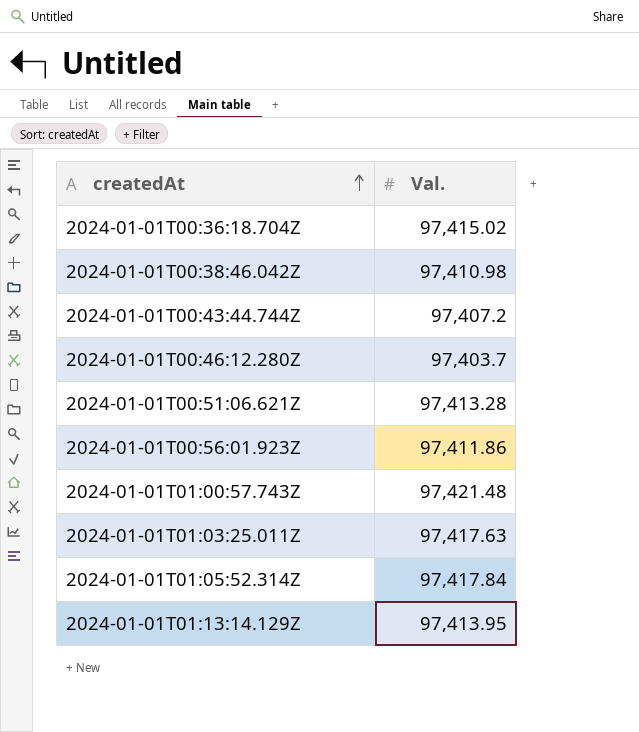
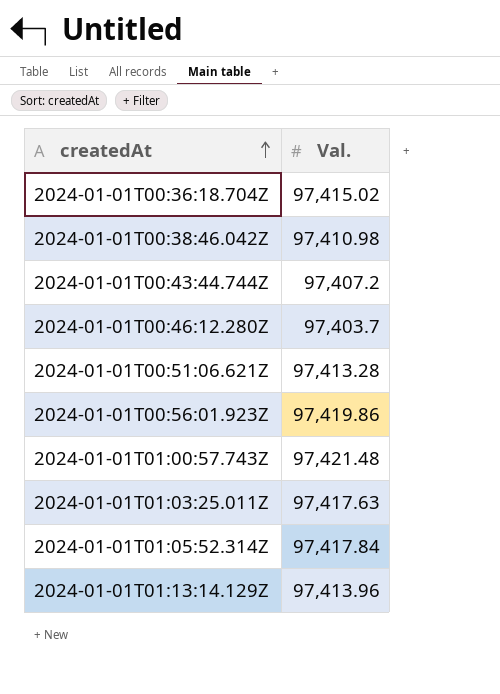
2024-01-01T00:56:01.923Z | Val.: 97,411.86 -> 97,419.86
2024-01-01T01:13:14.129Z | Val.: 97,413.95 -> 97,413.96

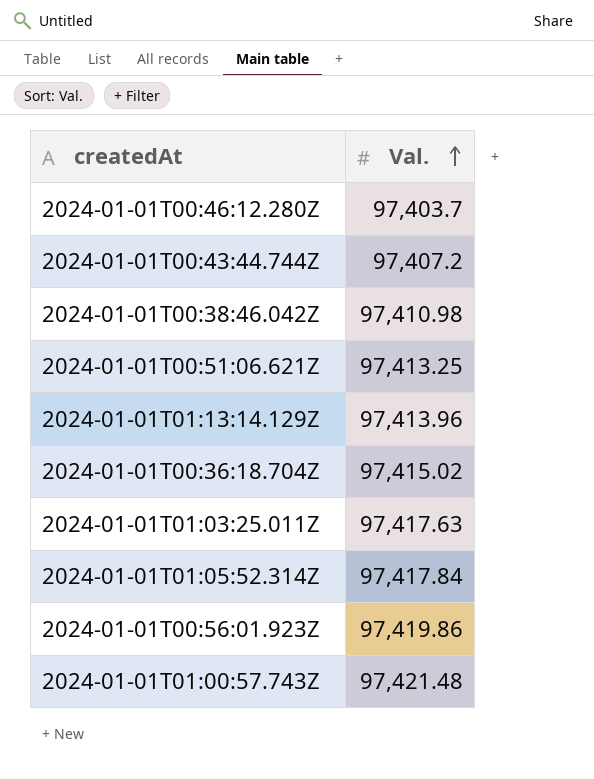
row order: createdAt ascending -> Val. ascending
2024-01-01T00:51:06.621Z | Val.: 97,413.28 -> 97,413.25

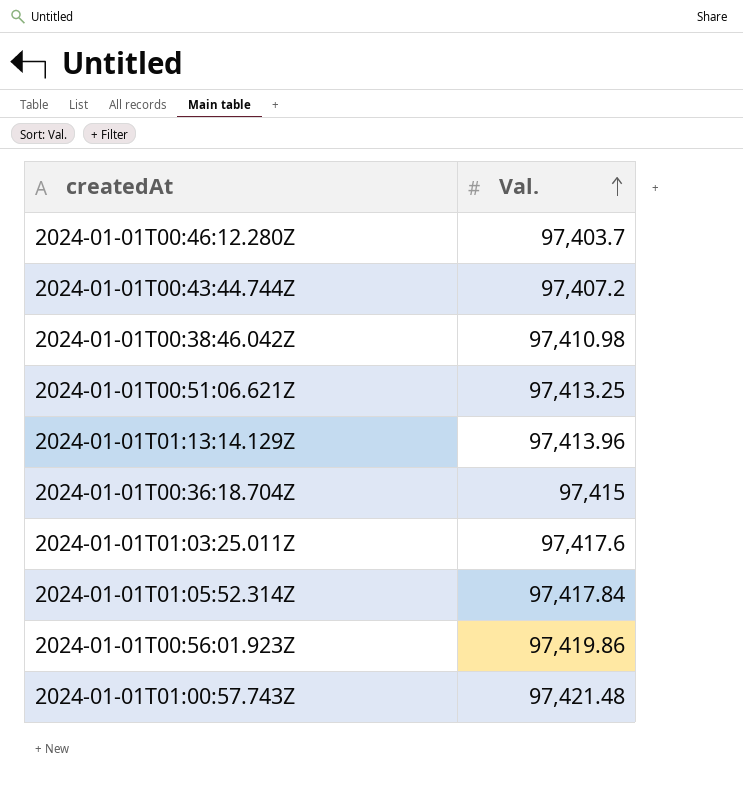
2024-01-01T00:36:18.704Z | Val.: 97,415.02 -> 97,415
2024-01-01T01:03:25.011Z | Val.: 97,417.63 -> 97,417.6

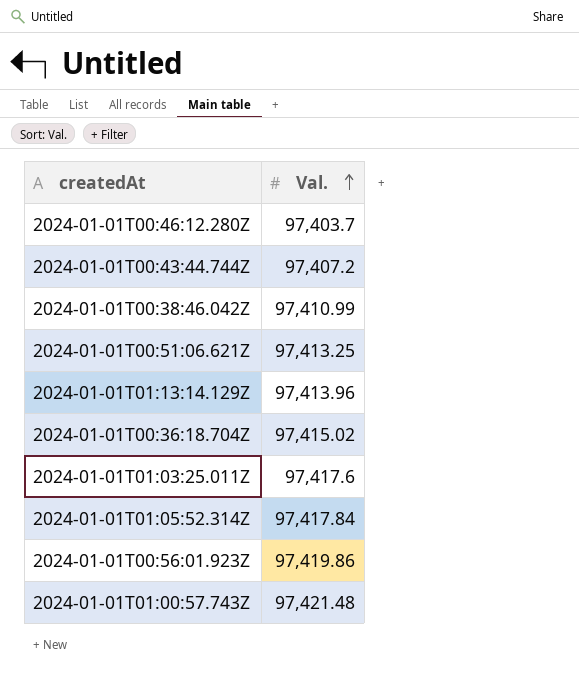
2024-01-01T00:38:46.042Z | Val.: 97,410.98 -> 97,410.99
2024-01-01T00:36:18.704Z | Val.: 97,415 -> 97,415.02

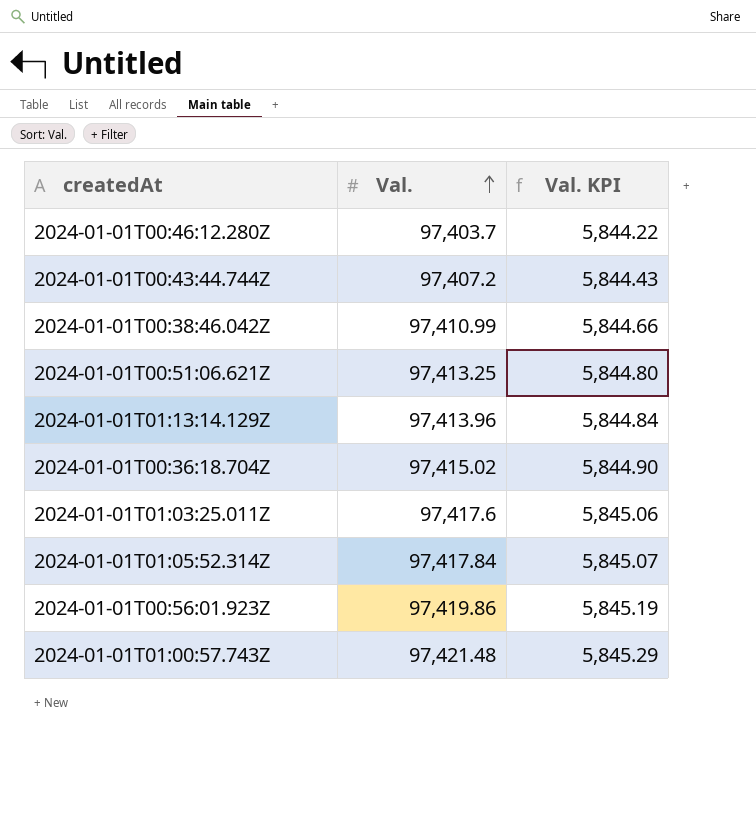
column Val. KPI | formula: none -> [Val.] * 0.06

